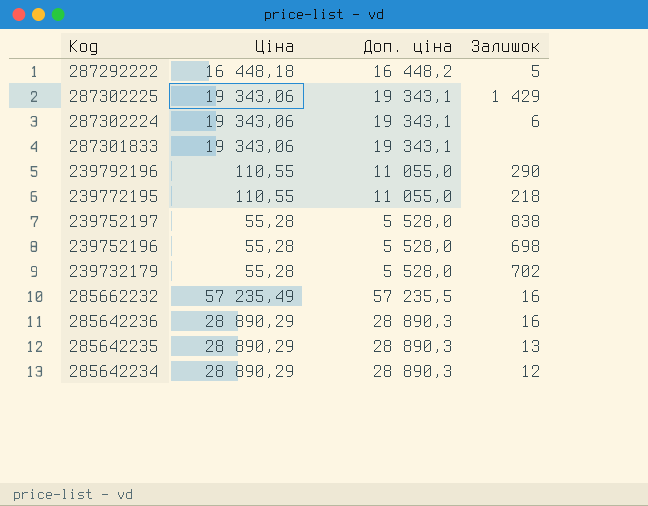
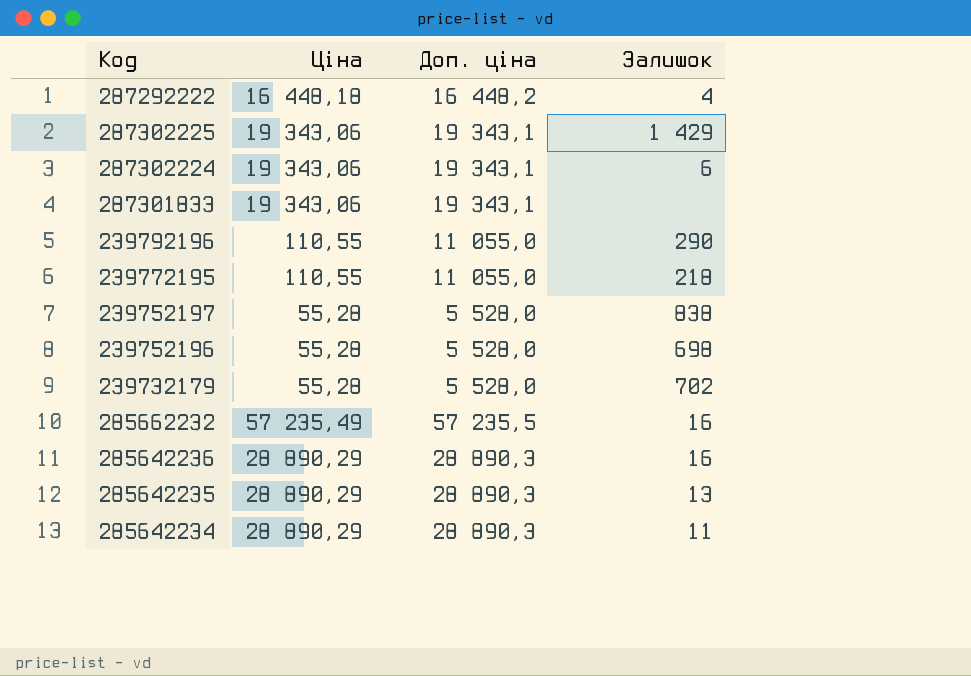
287292222 | Залишок: 5 -> 4
285642234 | Залишок: 12 -> 11

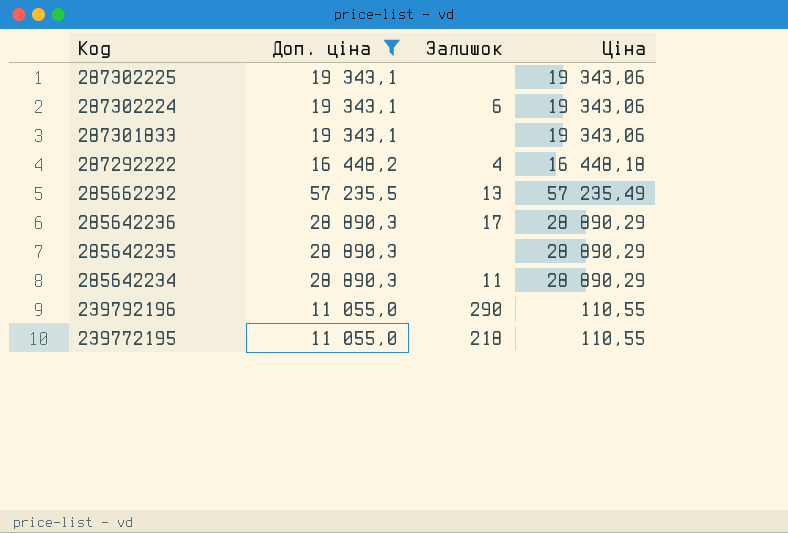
filter: none -> Доп. ціна != 5 528,0
row order: none -> Код descending
column Ціна | position: 2 -> 4
287302225 | Залишок: 1 429 -> none
285662232 | Залишок: 16 -> 13
285642236 | Залишок: 16 -> 17
285642235 | Залишок: 13 -> none

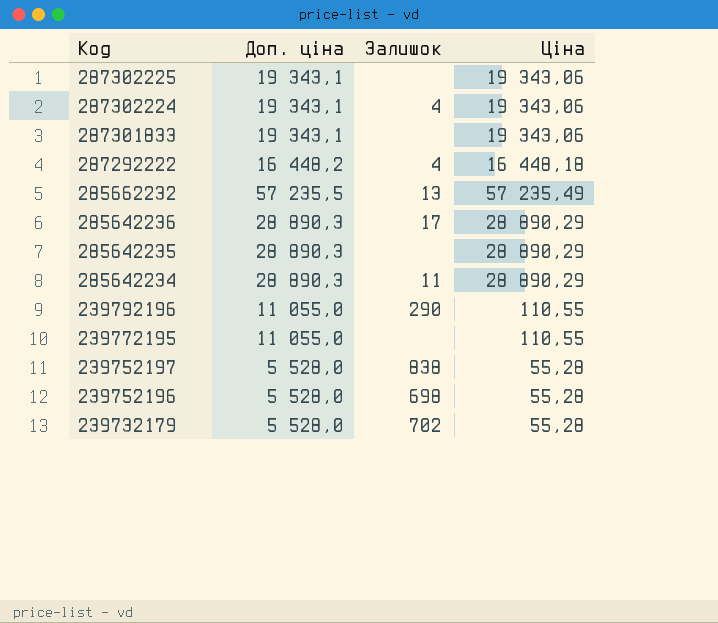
filter: Доп. ціна != 5 528,0 -> none
287302224 | Залишок: 6 -> 4
239772195 | Залишок: 218 -> none

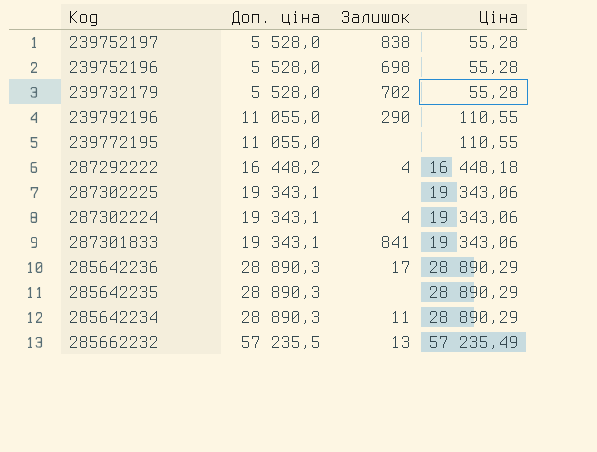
row order: Код descending -> Доп. ціна ascending
287301833 | Залишок: none -> 841

